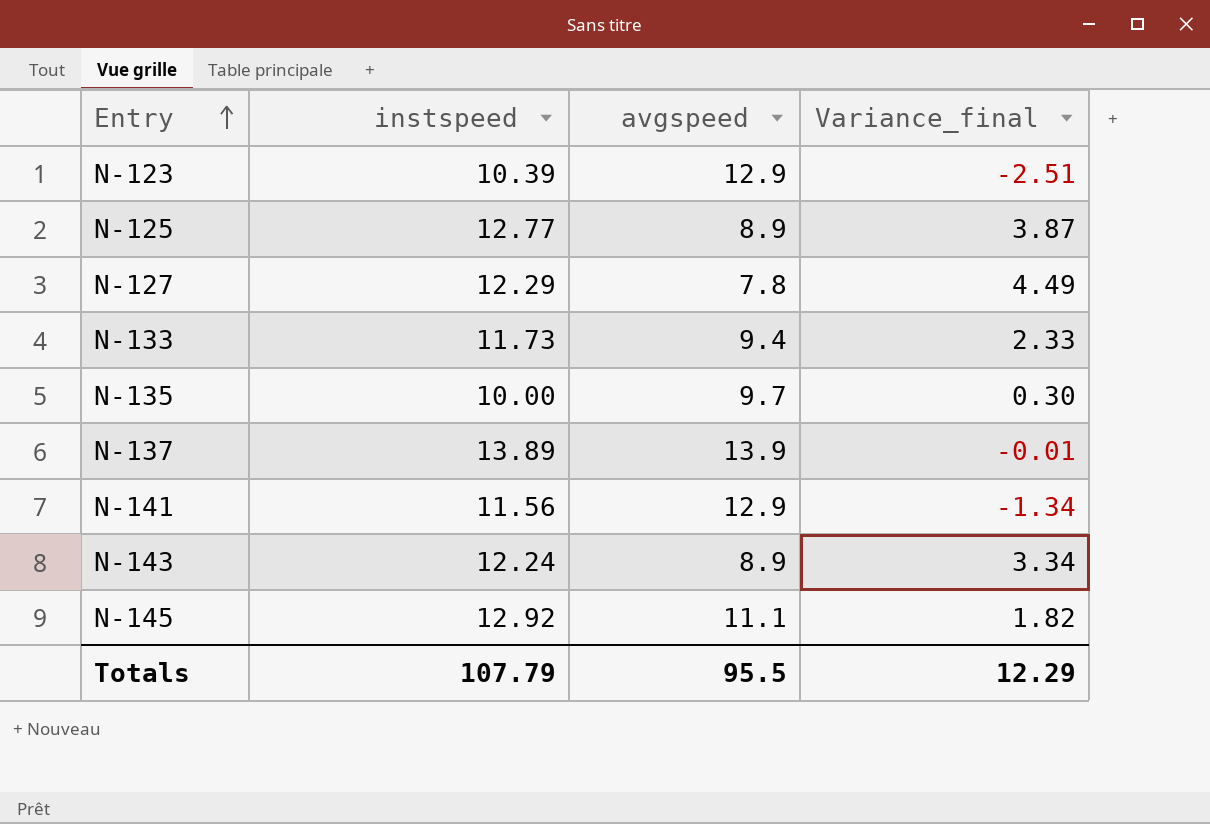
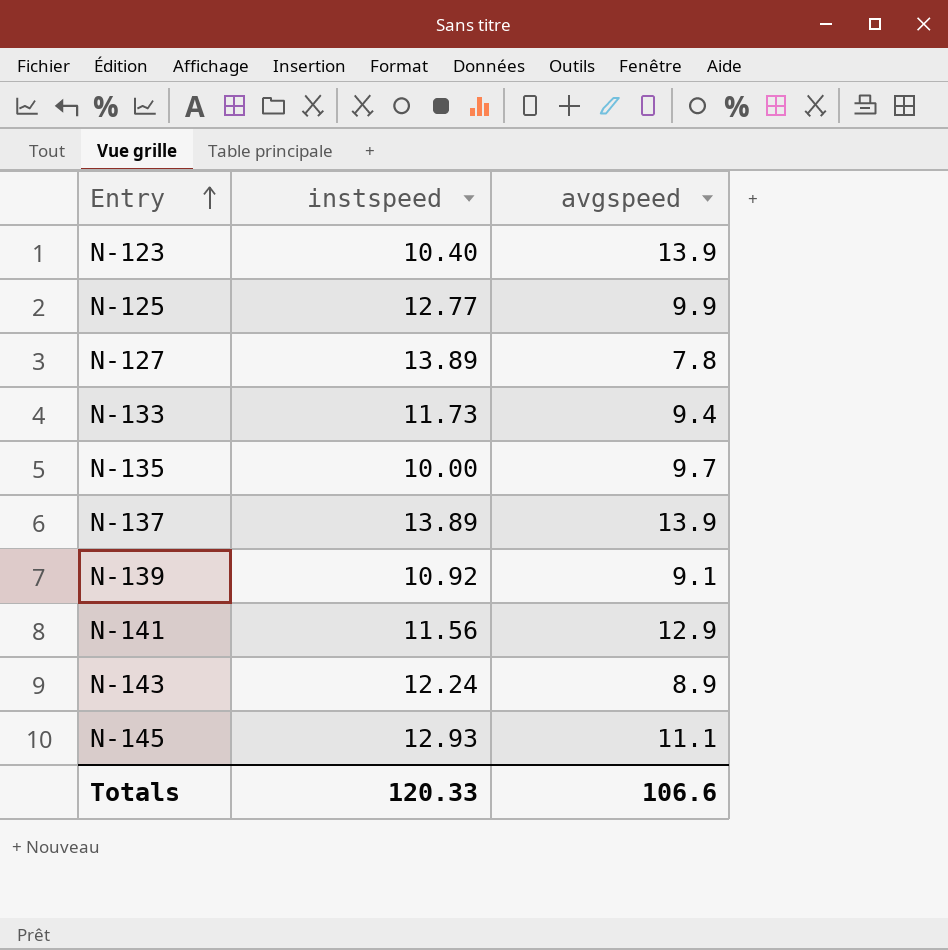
column Variance_final | formula: [instspeed] - [avgspeed] -> none
N-123 | instspeed: 10.39 -> 10.40
N-123 | avgspeed: 12.9 -> 13.9
N-125 | avgspeed: 8.9 -> 9.9
N-127 | instspeed: 12.29 -> 13.89
row N-139: none -> 10.92 | 9.1
N-145 | instspeed: 12.92 -> 12.93
Totals | instspeed: 107.79 -> 120.33
Totals | avgspeed: 95.5 -> 106.6

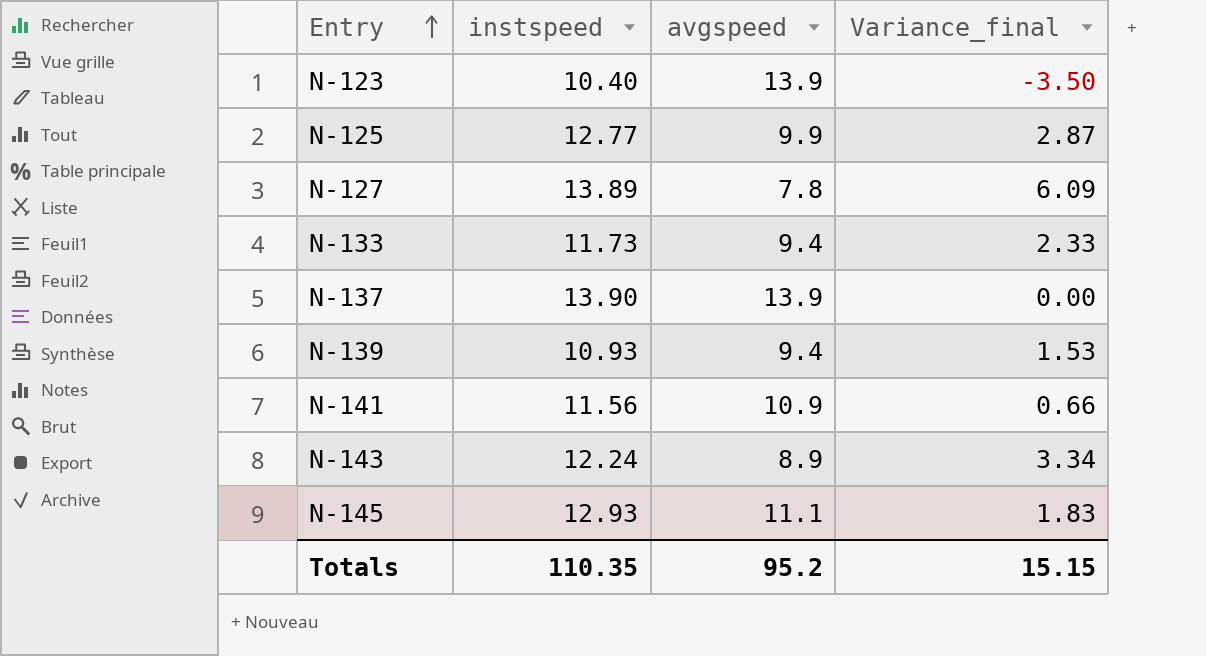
column Variance_final | formula: none -> [instspeed] - [avgspeed]
row N-135: 10.00 | 9.7 -> none
N-137 | instspeed: 13.89 -> 13.90
N-139 | instspeed: 10.92 -> 10.93
N-139 | avgspeed: 9.1 -> 9.4
N-141 | avgspeed: 12.9 -> 10.9
Totals | instspeed: 120.33 -> 110.35
Totals | avgspeed: 106.6 -> 95.2

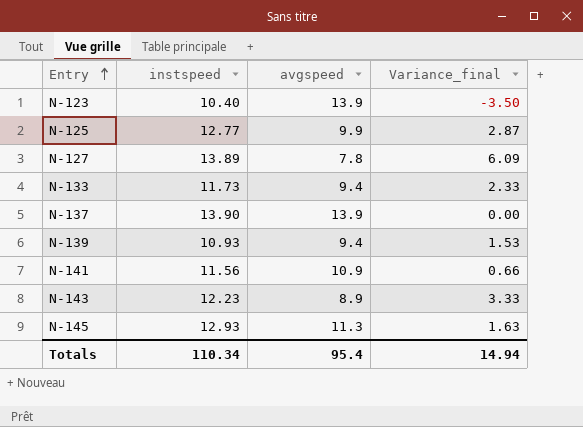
N-143 | instspeed: 12.24 -> 12.23
N-143 | Variance_final: 3.34 -> 3.33
N-145 | avgspeed: 11.1 -> 11.3
N-145 | Variance_final: 1.83 -> 1.63
Totals | instspeed: 110.35 -> 110.34
Totals | avgspeed: 95.2 -> 95.4
Totals | Variance_final: 15.15 -> 14.94

